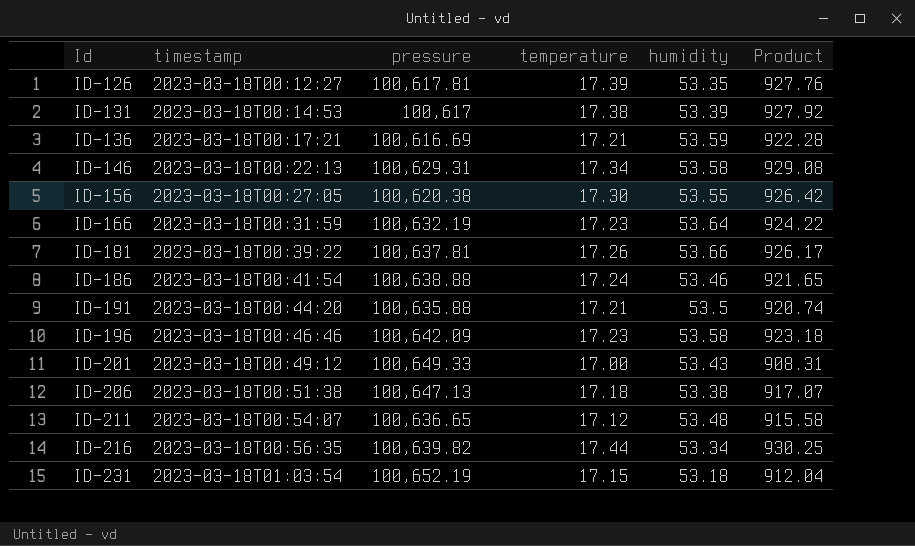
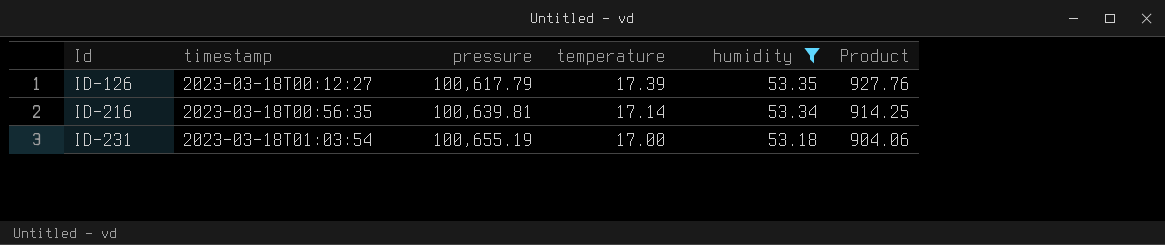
filter: none -> humidity <= 53.35
ID-126 | pressure: 100,617.81 -> 100,617.79
ID-216 | pressure: 100,639.82 -> 100,639.81
ID-216 | temperature: 17.44 -> 17.14
ID-216 | Product: 930.25 -> 914.25
ID-231 | pressure: 100,652.19 -> 100,655.19
ID-231 | temperature: 17.15 -> 17.00
ID-231 | Product: 912.04 -> 904.06

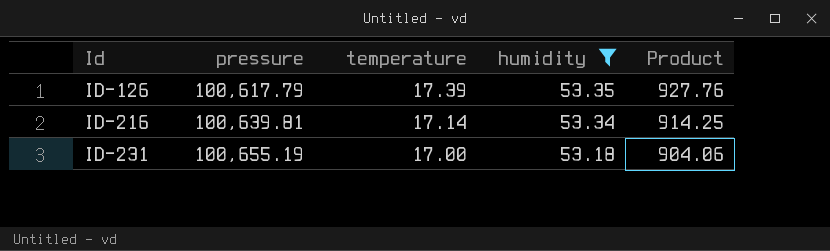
column timestamp | position: 2 -> none

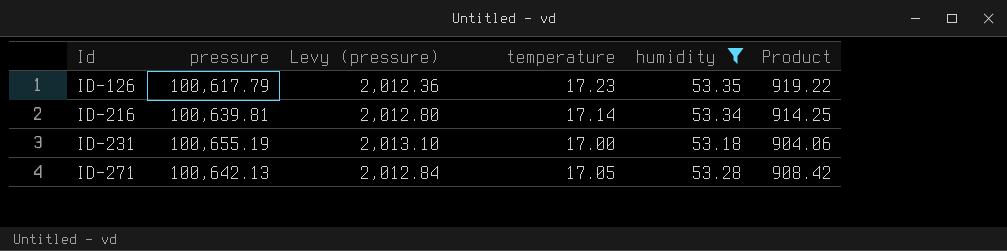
column Levy (pressure) | formula: none -> [pressure] * 0.02
ID-126 | temperature: 17.39 -> 17.23
ID-126 | Product: 927.76 -> 919.22
row ID-271: none -> 100,642.13 | 2,012.84 | 17.05 | 53.28 | 908.42

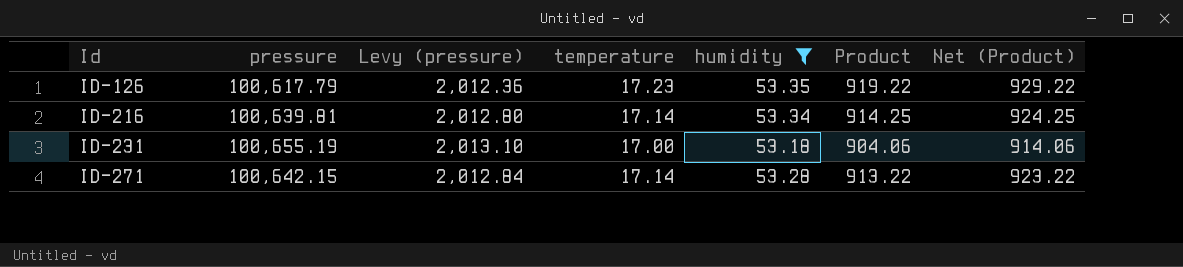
column Net (Product) | formula: none -> [Product] + 10
ID-271 | pressure: 100,642.13 -> 100,642.15
ID-271 | temperature: 17.05 -> 17.14
ID-271 | Product: 908.42 -> 913.22

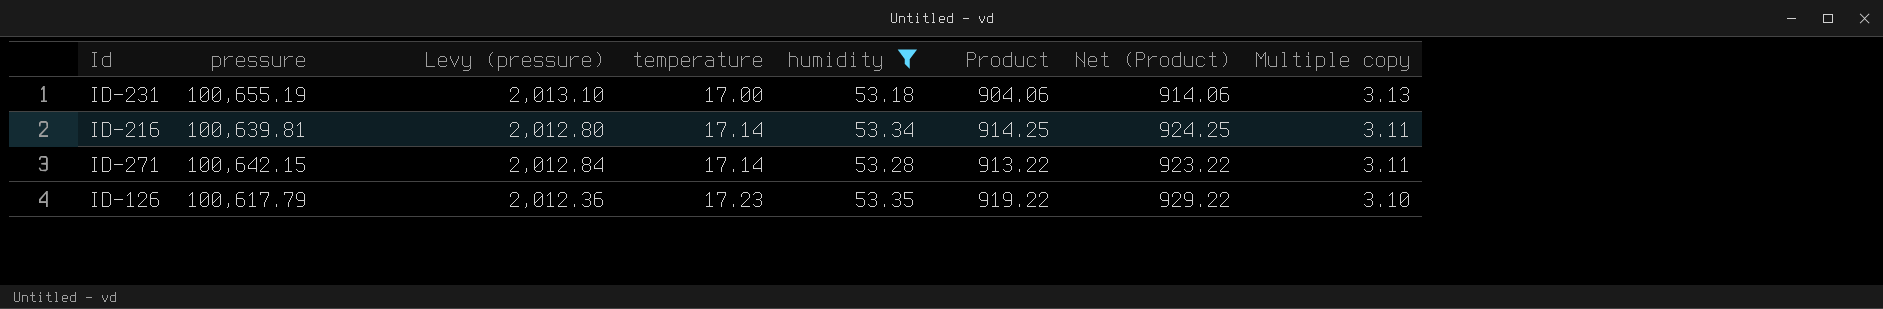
row order: Id ascending -> temperature ascending
column Multiple copy | formula: none -> [humidity] / [temperature]

